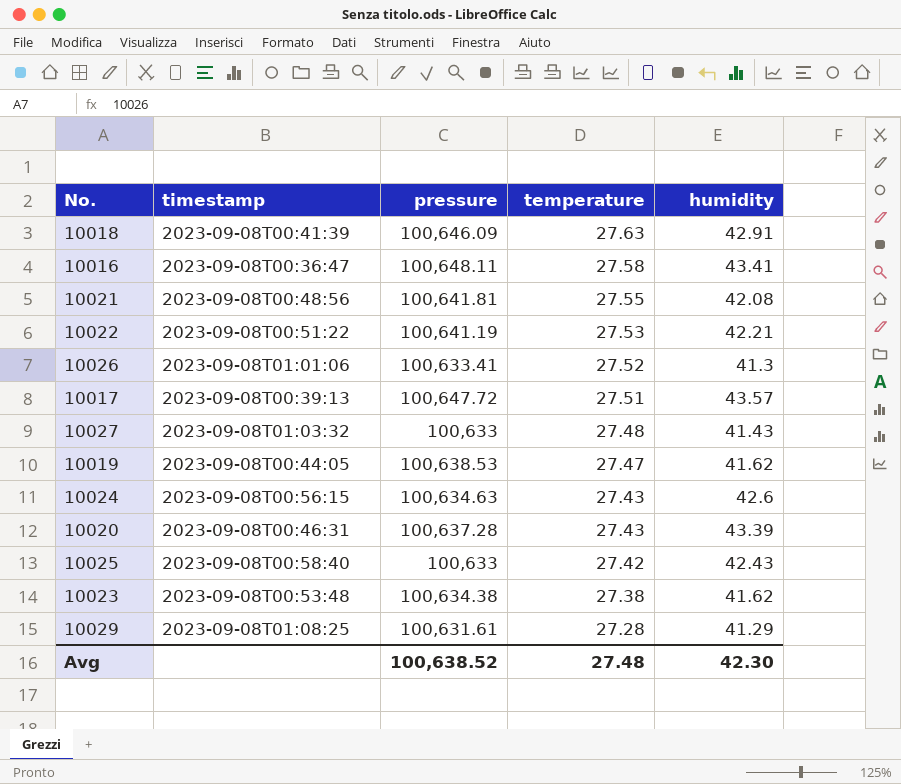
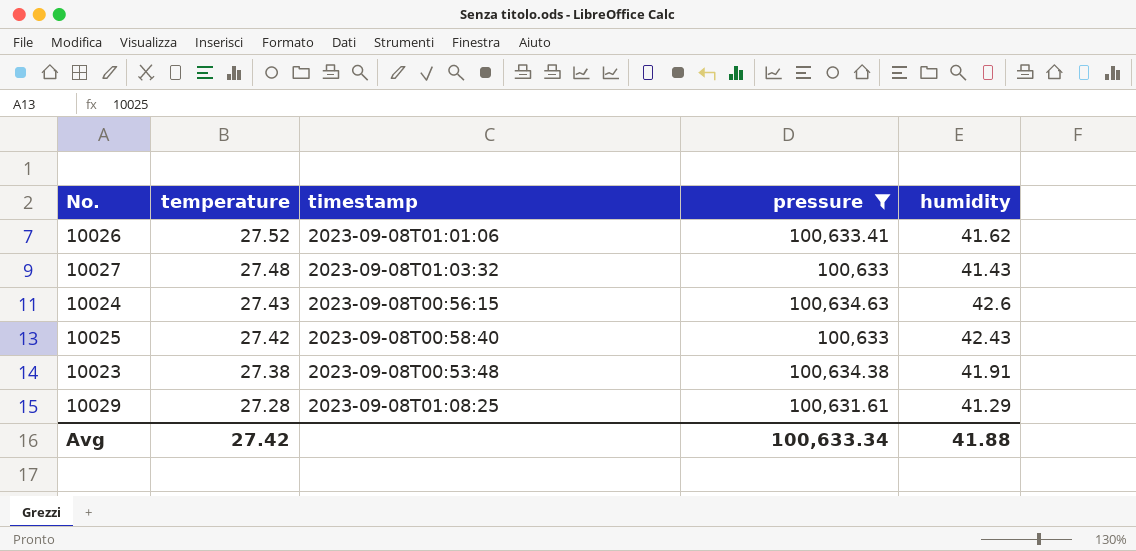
filter: none -> pressure <= 100,634.63
column temperature | position: 4 -> 2
10026 | humidity: 41.3 -> 41.62
10023 | humidity: 41.62 -> 41.91
Avg | temperature: 27.48 -> 27.42
Avg | pressure: 100,638.52 -> 100,633.34
Avg | humidity: 42.30 -> 41.88

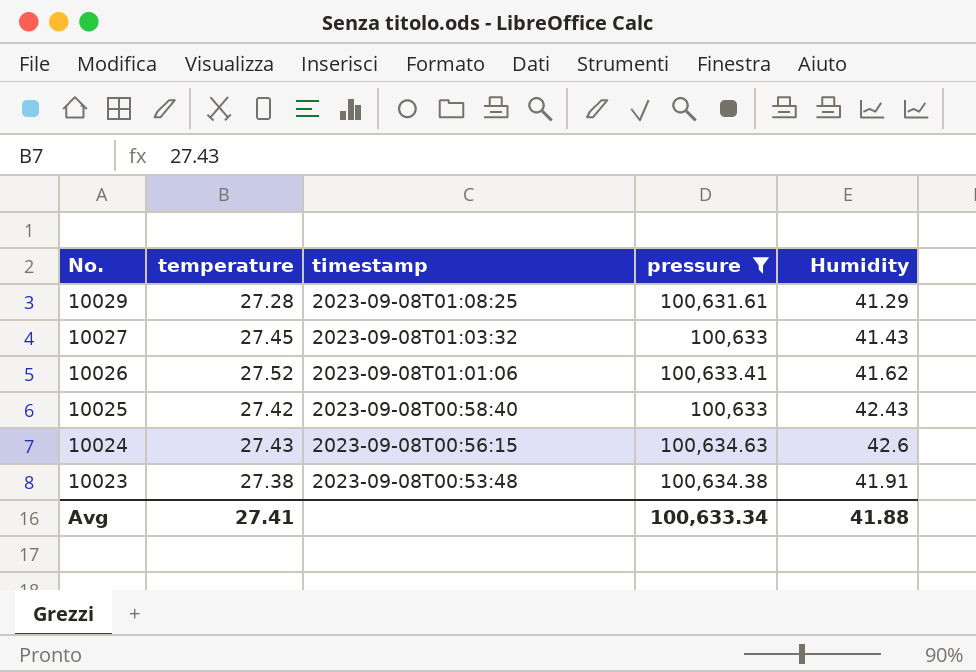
row order: temperature descending -> No. descending
column name: humidity -> Humidity
10027 | temperature: 27.48 -> 27.45
Avg | temperature: 27.42 -> 27.41

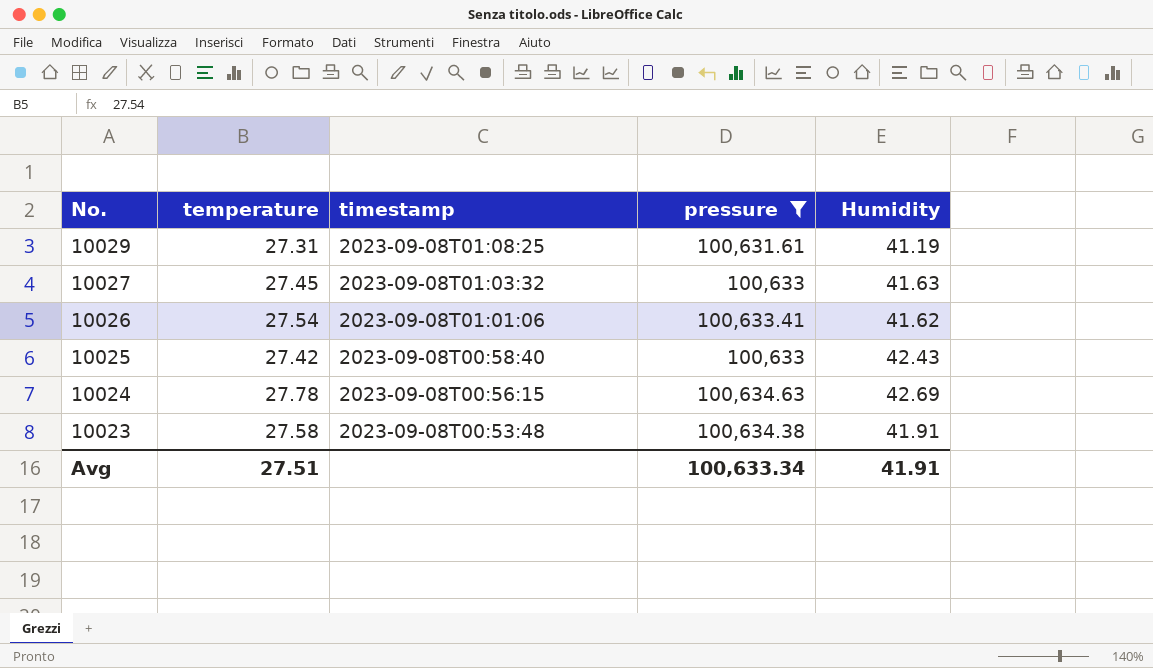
10029 | temperature: 27.28 -> 27.31
10029 | Humidity: 41.29 -> 41.19
10027 | Humidity: 41.43 -> 41.63
10026 | temperature: 27.52 -> 27.54
10024 | temperature: 27.43 -> 27.78
10024 | Humidity: 42.6 -> 42.69
10023 | temperature: 27.38 -> 27.58
Avg | temperature: 27.41 -> 27.51
Avg | Humidity: 41.88 -> 41.91

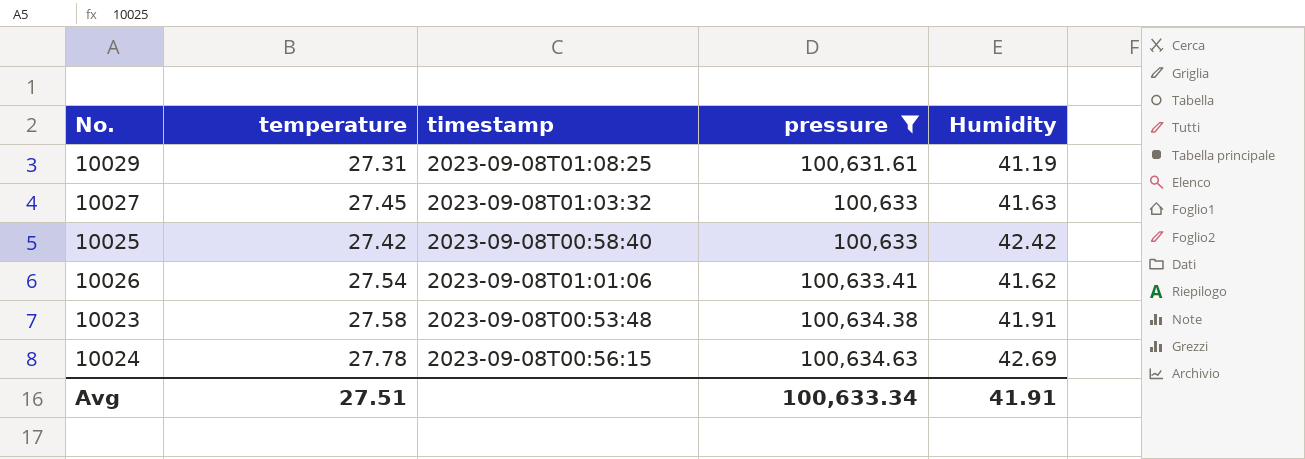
row order: No. descending -> pressure ascending
10025 | Humidity: 42.43 -> 42.42

